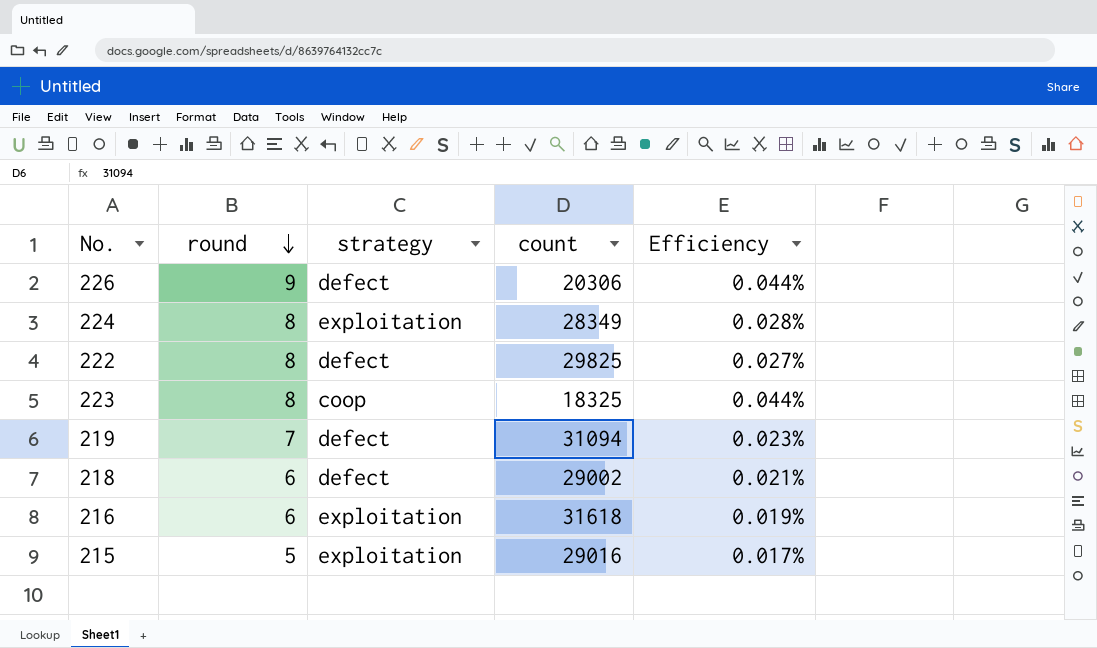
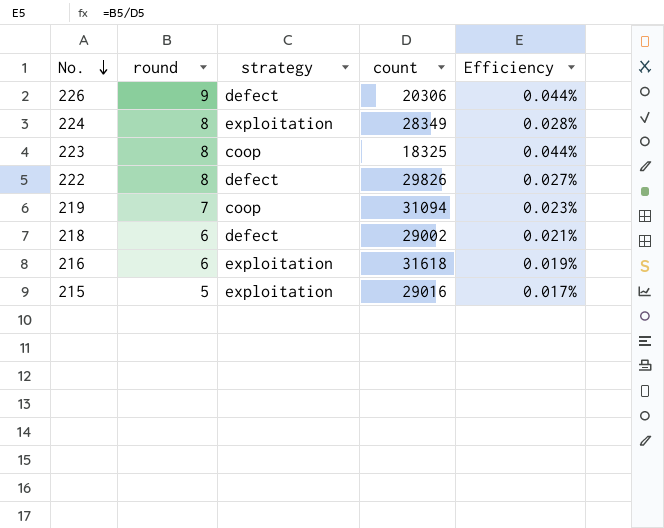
row order: round descending -> No. descending
222 | count: 29825 -> 29826
219 | strategy: defect -> coop

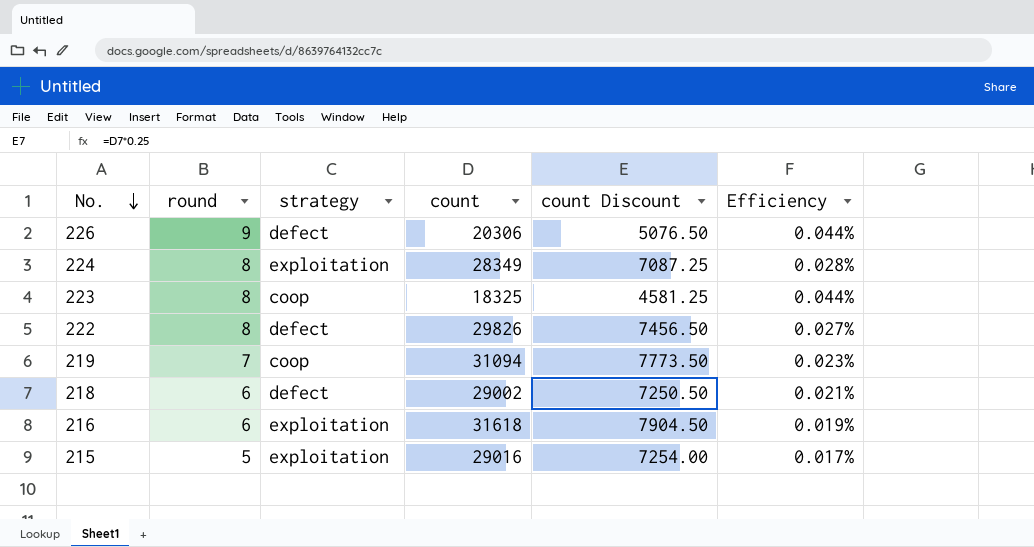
column count Discount | formula: none -> [count] * 0.25

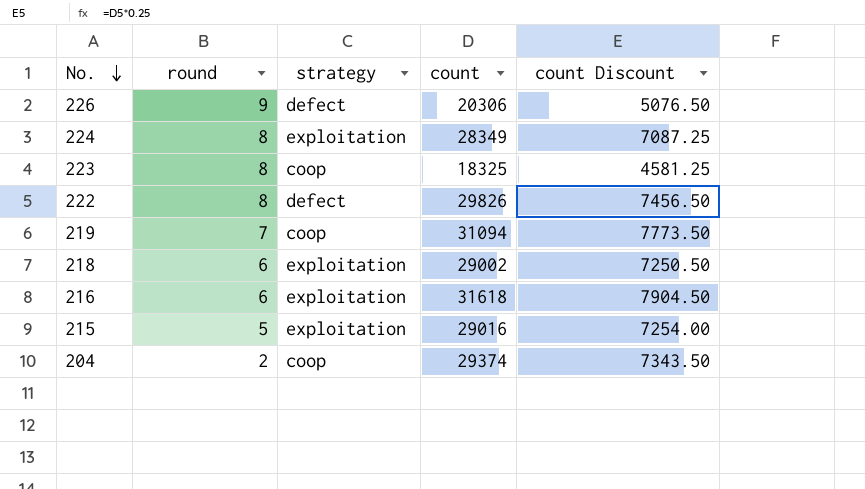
column Efficiency | formula: [round] / [count] -> none
218 | strategy: defect -> exploitation
row 204: none -> 2 | coop | 29374 | 7343.50

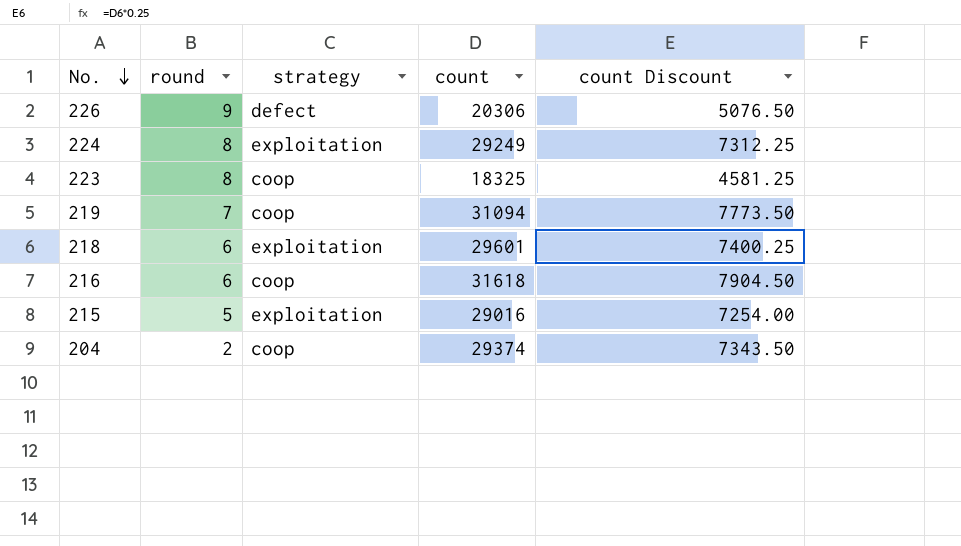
row 222: 8 | defect | 29826 | 7456.50 -> none
224 | count: 28349 -> 29249
224 | count Discount: 7087.25 -> 7312.25
218 | count: 29002 -> 29601
218 | count Discount: 7250.50 -> 7400.25
216 | strategy: exploitation -> coop

